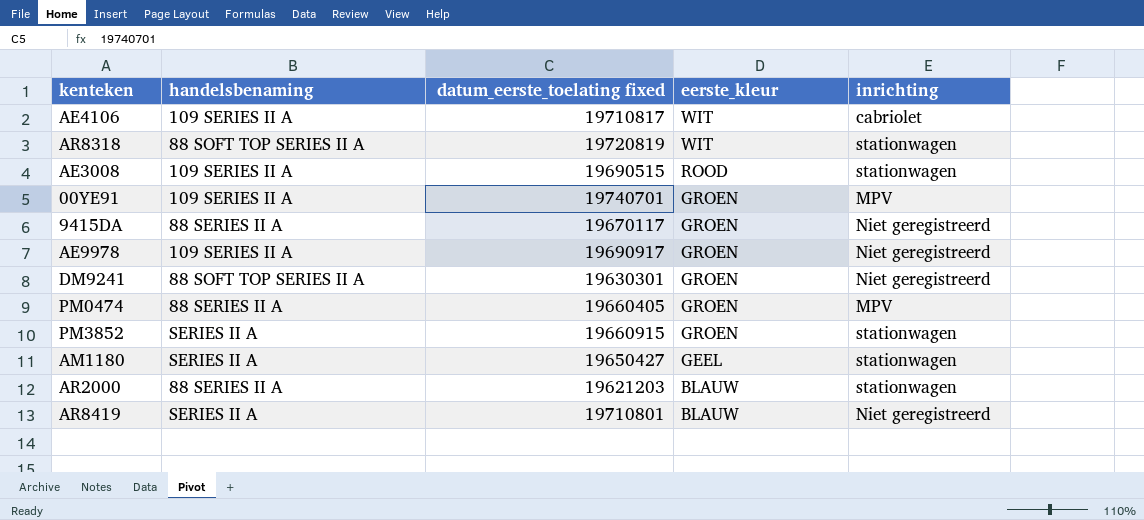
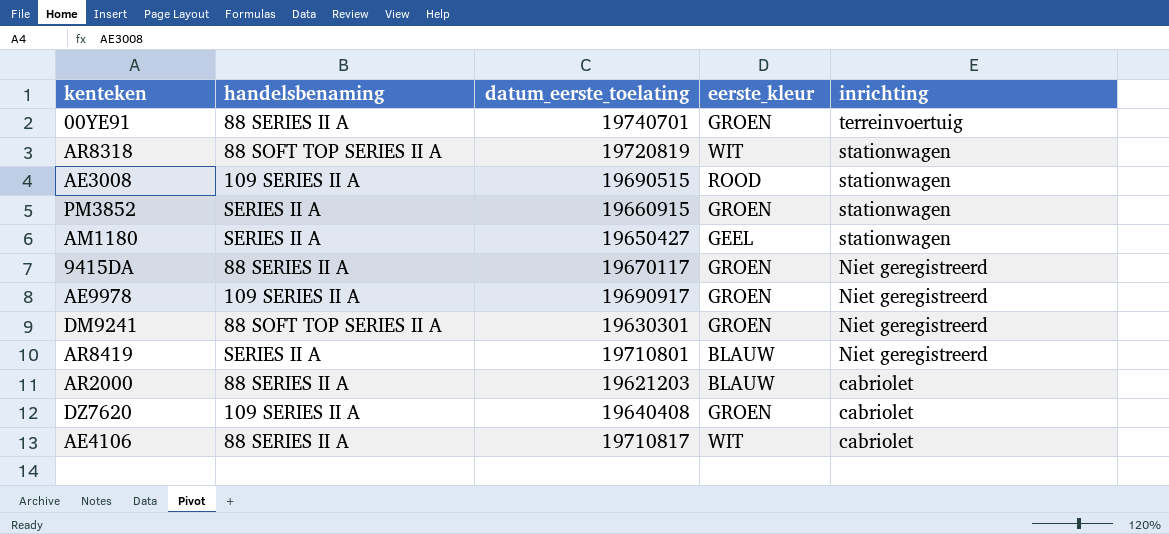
row order: eerste_kleur descending -> inrichting descending
column name: datum_eerste_toelating fixed -> datum_eerste_toelating
row PM0474: 88 SERIES II A | 19660405 | GROEN | MPV -> none
00YE91 | handelsbenaming: 109 SERIES II A -> 88 SERIES II A
00YE91 | inrichting: MPV -> terreinvoertuig
AR2000 | inrichting: stationwagen -> cabriolet
row DZ7620: none -> 109 SERIES II A | 19640408 | GROEN | cabriolet
AE4106 | handelsbenaming: 109 SERIES II A -> 88 SERIES II A

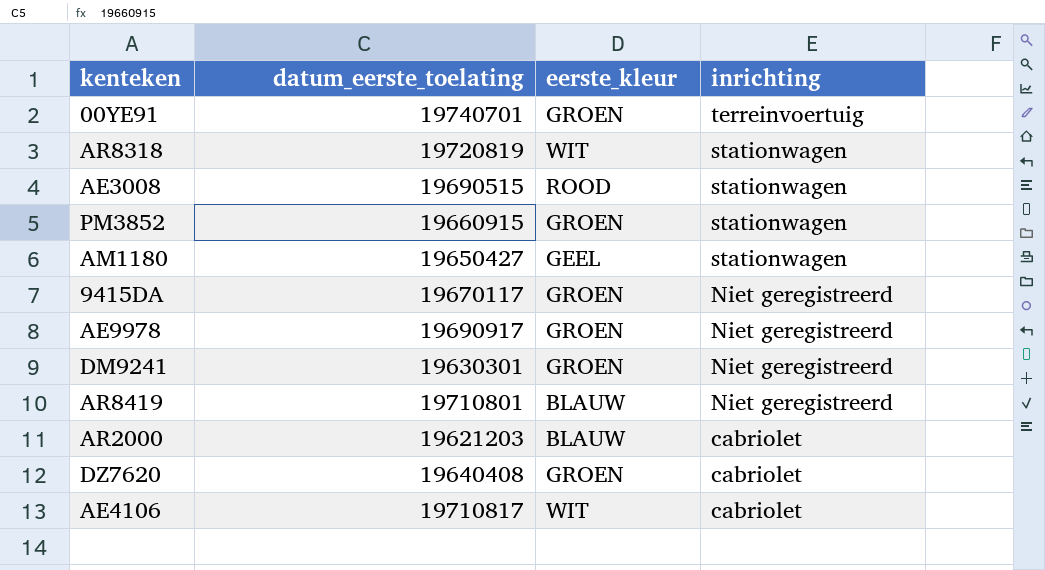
column handelsbenaming | position: 2 -> none

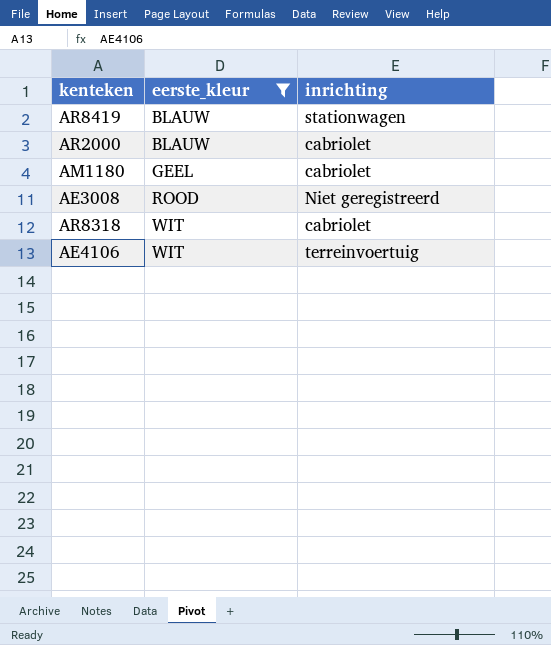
filter: none -> eerste_kleur != GROEN
row order: inrichting descending -> eerste_kleur ascending
column datum_eerste_toelating | position: 2 -> none
AR8419 | inrichting: Niet geregistreerd -> stationwagen
AM1180 | inrichting: stationwagen -> cabriolet
AE3008 | inrichting: stationwagen -> Niet geregistreerd
AR8318 | inrichting: stationwagen -> cabriolet
AE4106 | inrichting: cabriolet -> terreinvoertuig

